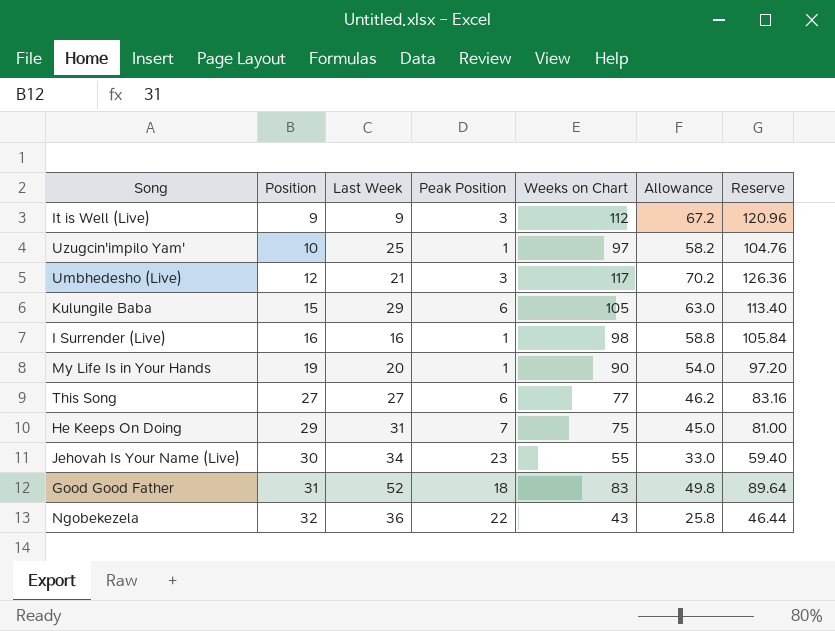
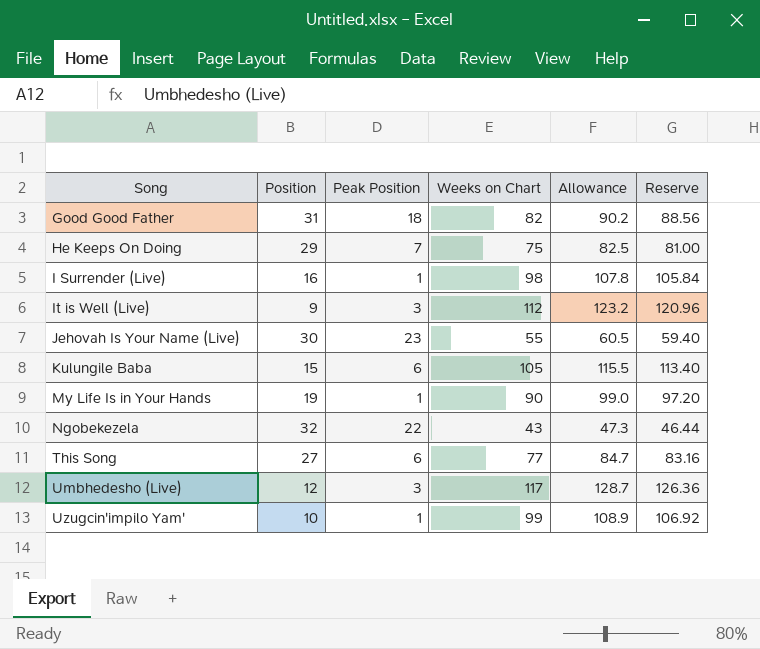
row order: Position ascending -> Song ascending
column Last Week | position: 3 -> none
column Allowance | formula: [Weeks on Chart] * 0.6 -> [Weeks on Chart] * 1.1
Good Good Father | Weeks on Chart: 83 -> 82
Good Good Father | Reserve: 89.64 -> 88.56
Uzugcin'impilo Yam' | Weeks on Chart: 97 -> 99
Uzugcin'impilo Yam' | Reserve: 104.76 -> 106.92

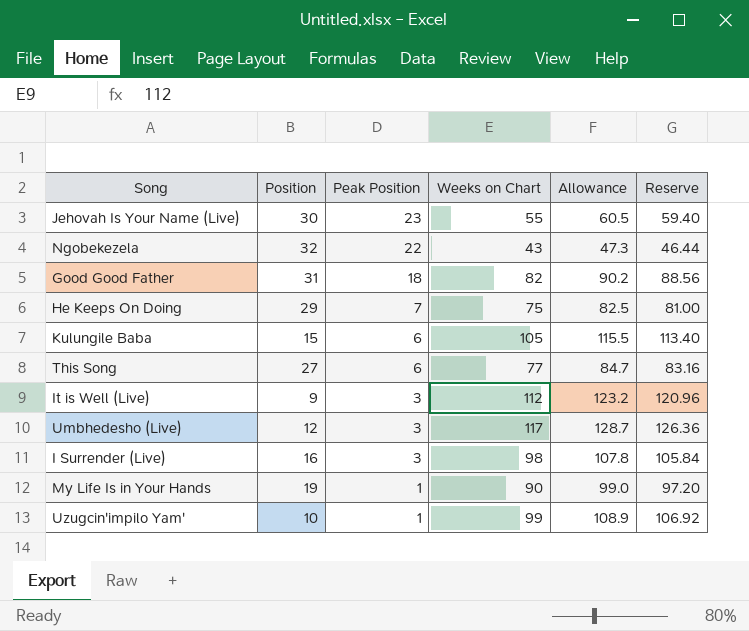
row order: Song ascending -> Peak Position descending
I Surrender (Live) | Peak Position: 1 -> 3

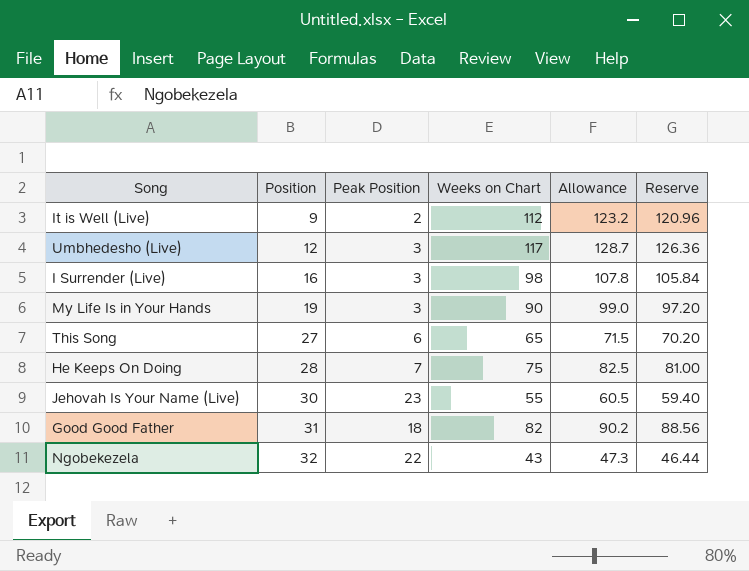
row order: Peak Position descending -> Position ascending
row Kulungile Baba: 15 | 6 | 105 | 115.5 | 113.40 -> none
row Uzugcin'impilo Yam': 10 | 1 | 99 | 108.9 | 106.92 -> none
It is Well (Live) | Peak Position: 3 -> 2
My Life Is in Your Hands | Peak Position: 1 -> 3
This Song | Weeks on Chart: 77 -> 65
This Song | Allowance: 84.7 -> 71.5
This Song | Reserve: 83.16 -> 70.20
He Keeps On Doing | Position: 29 -> 28

